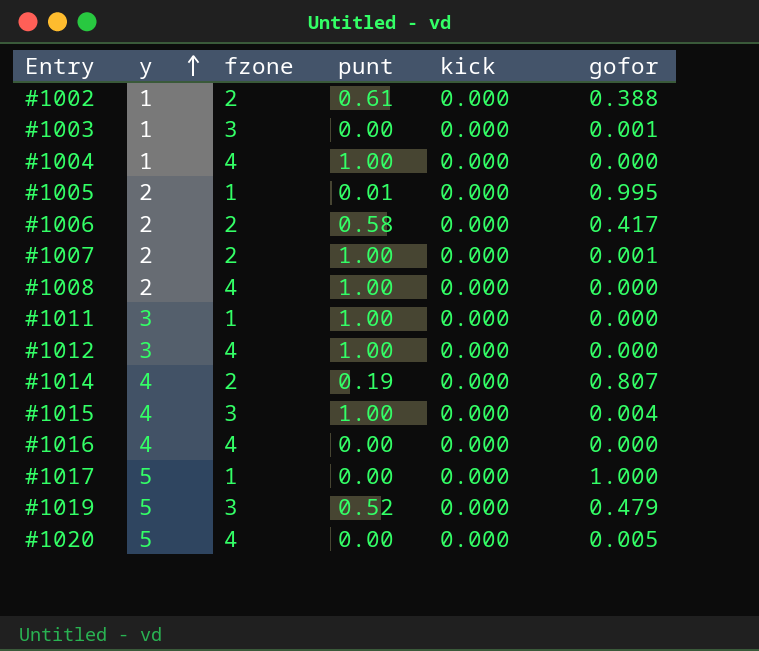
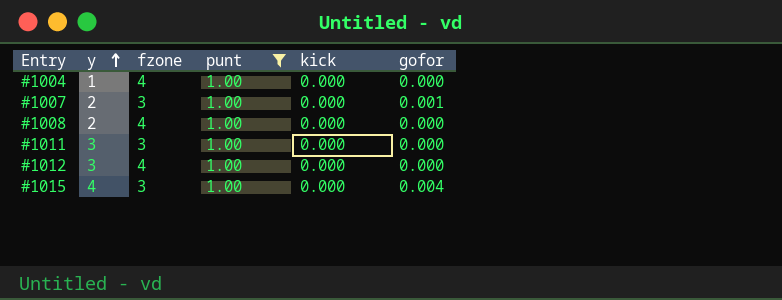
filter: none -> punt = 1.00
#1007 | fzone: 2 -> 3
#1011 | fzone: 1 -> 3

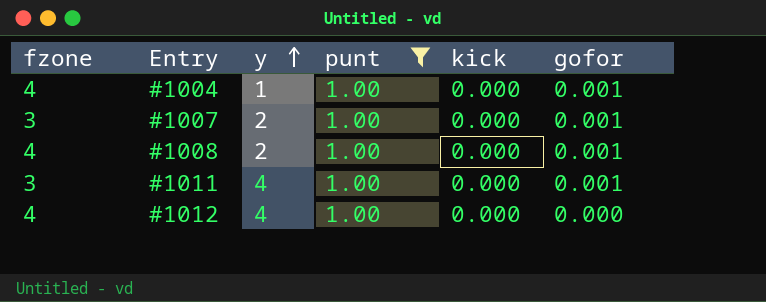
column fzone | position: 3 -> 1
row #1015: 4 | 3 | 1.00 | 0.000 | 0.004 -> none
#1004 | gofor: 0.000 -> 0.001
#1008 | gofor: 0.000 -> 0.001
#1011 | y: 3 -> 4
#1011 | gofor: 0.000 -> 0.001
#1012 | y: 3 -> 4

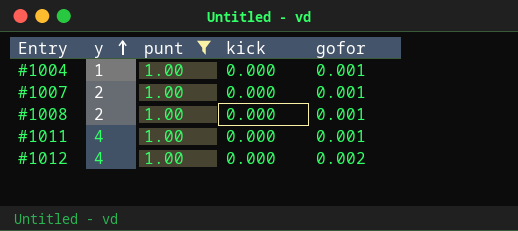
column fzone | position: 1 -> none
#1012 | gofor: 0.000 -> 0.002

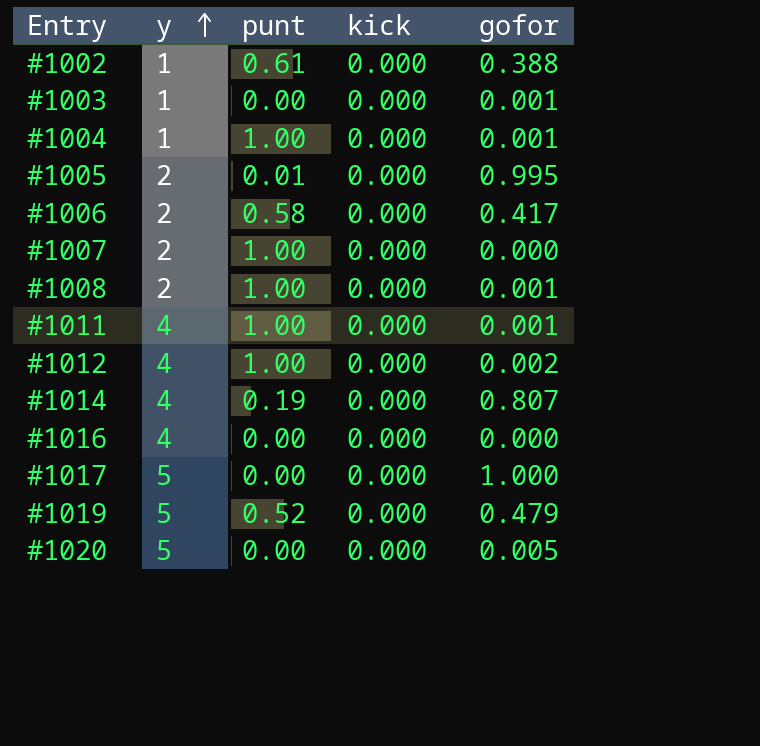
filter: punt = 1.00 -> none
#1007 | gofor: 0.001 -> 0.000

